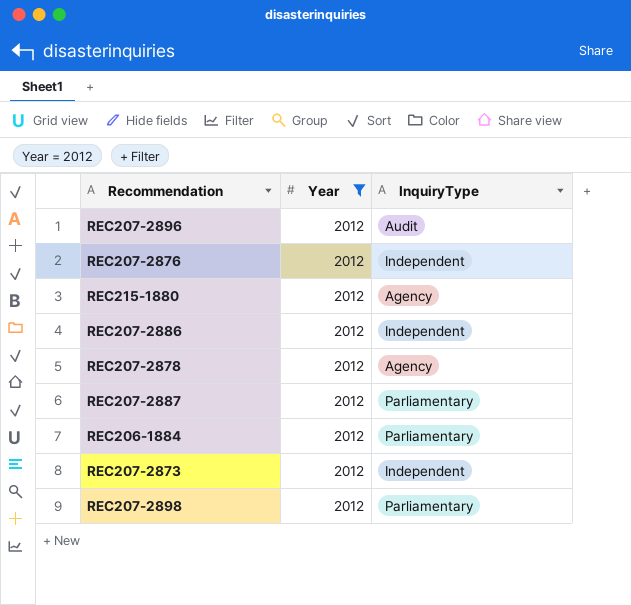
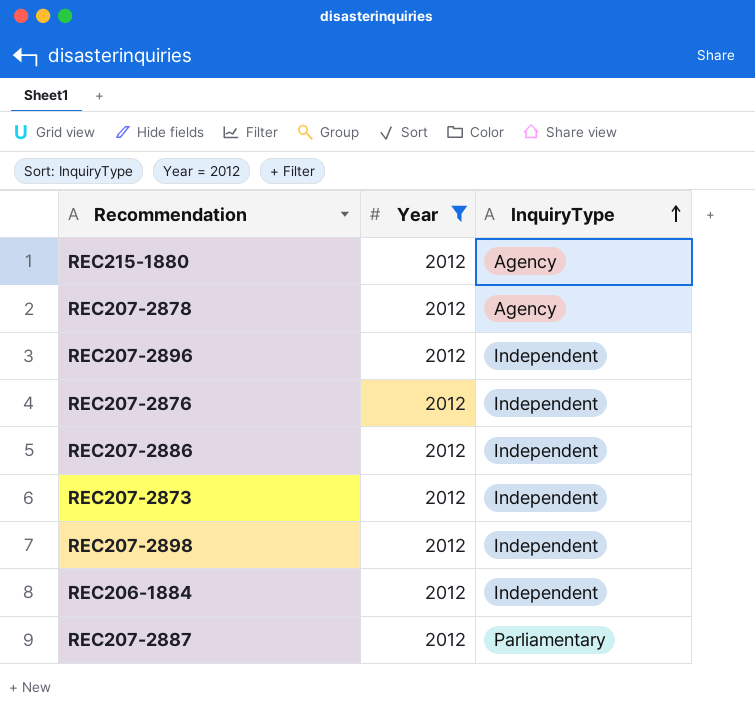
row order: none -> InquiryType ascending
REC207-2896 | InquiryType: Audit -> Independent
REC207-2898 | InquiryType: Parliamentary -> Independent
REC206-1884 | InquiryType: Parliamentary -> Independent

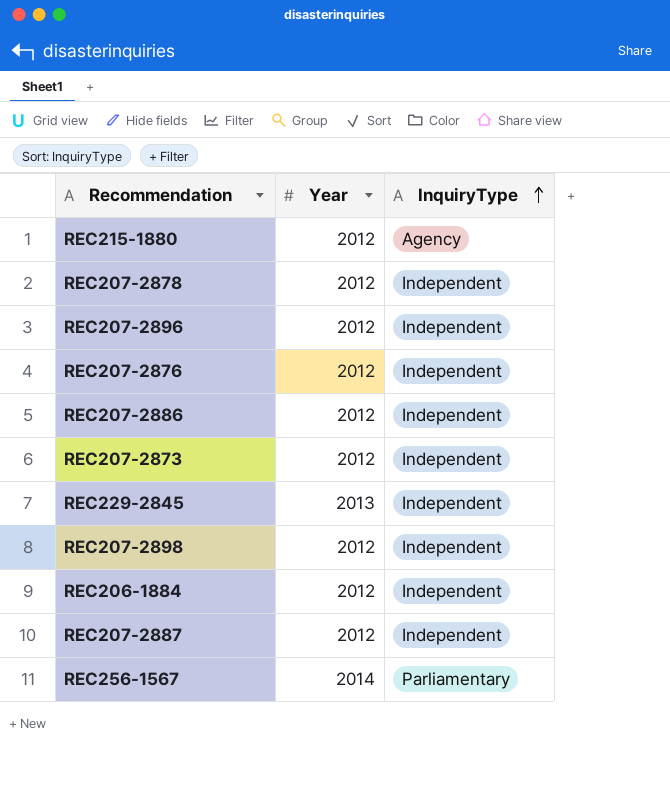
filter: Year = 2012 -> none
REC207-2878 | InquiryType: Agency -> Independent
REC207-2887 | InquiryType: Parliamentary -> Independent

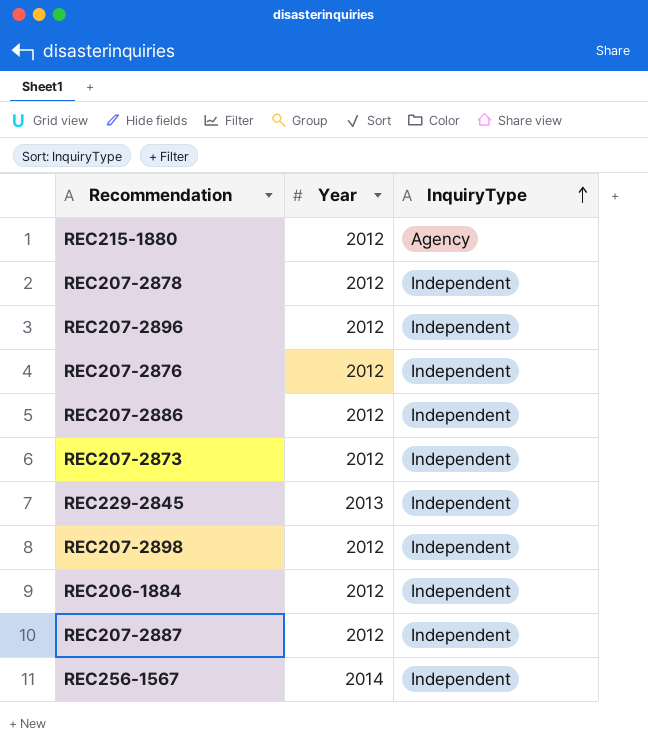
REC256-1567 | InquiryType: Parliamentary -> Independent

